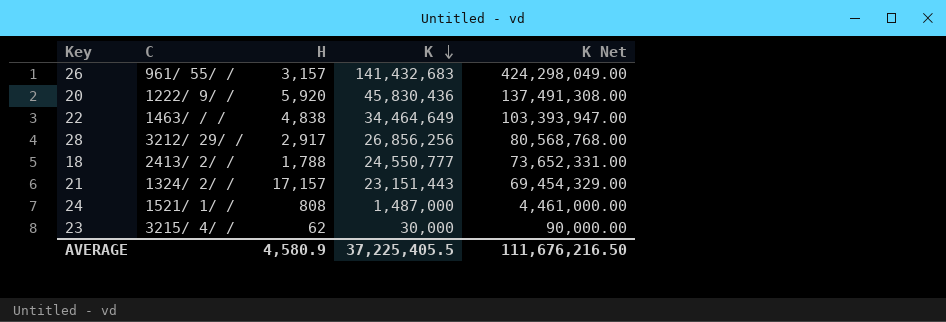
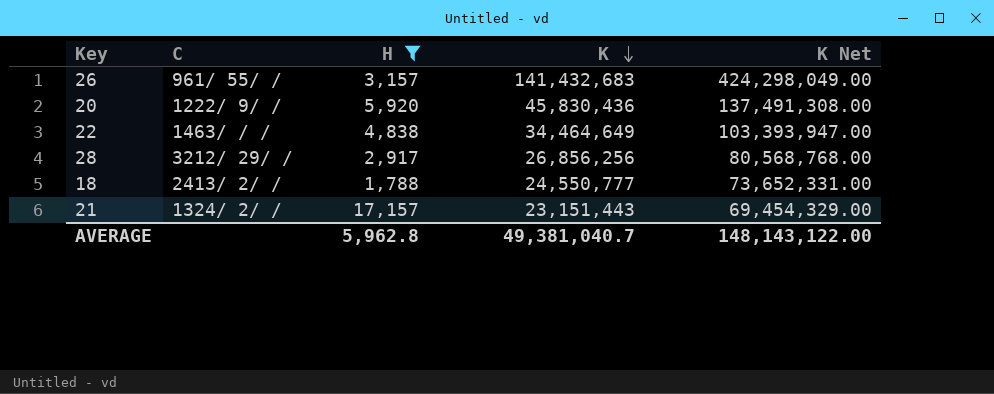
filter: none -> H >= 1,788
AVERAGE | H: 4,580.9 -> 5,962.8
AVERAGE | K: 37,225,405.5 -> 49,381,040.7
AVERAGE | K Net: 111,676,216.50 -> 148,143,122.00

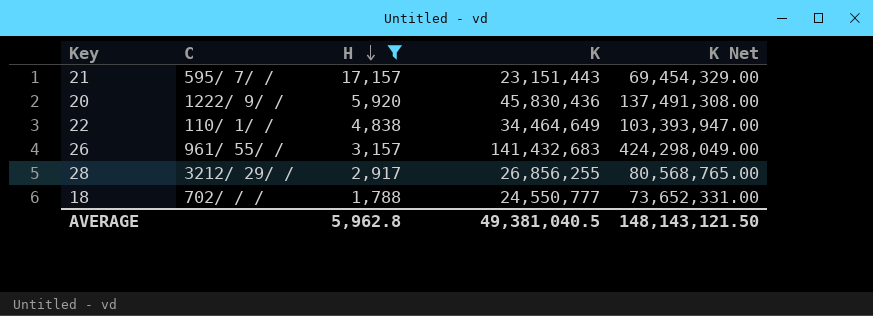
row order: K descending -> H descending
21 | C: 1324/ 2/ / -> 595/ 7/ /
22 | C: 1463/ / / -> 110/ 1/ /
28 | K: 26,856,256 -> 26,856,255
28 | K Net: 80,568,768.00 -> 80,568,765.00
18 | C: 2413/ 2/ / -> 702/ / /
AVERAGE | K: 49,381,040.7 -> 49,381,040.5
AVERAGE | K Net: 148,143,122.00 -> 148,143,121.50

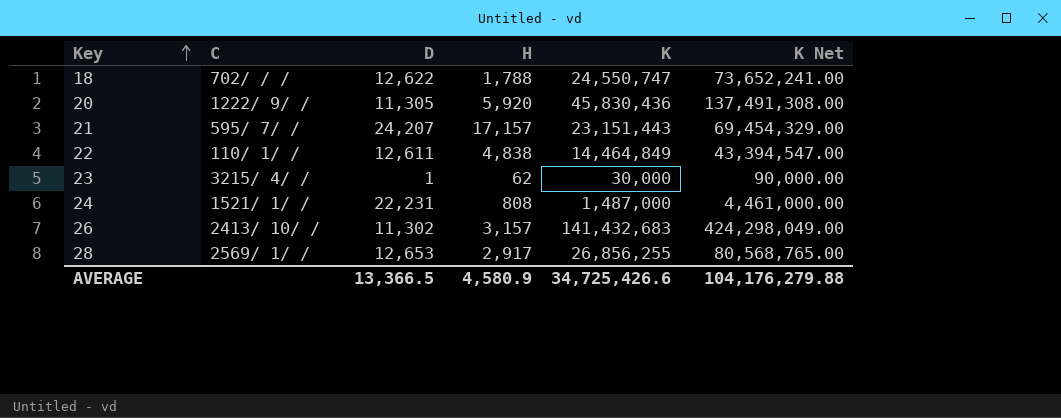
filter: H >= 1,788 -> none
row order: H descending -> Key ascending
column D | position: none -> 3
18 | K: 24,550,777 -> 24,550,747
18 | K Net: 73,652,331.00 -> 73,652,241.00
22 | K: 34,464,649 -> 14,464,849
22 | K Net: 103,393,947.00 -> 43,394,547.00
26 | C: 961/ 55/ / -> 2413/ 10/ /
28 | C: 3212/ 29/ / -> 2569/ 1/ /
AVERAGE | H: 5,962.8 -> 4,580.9
AVERAGE | K: 49,381,040.5 -> 34,725,426.6
AVERAGE | K Net: 148,143,121.50 -> 104,176,279.88

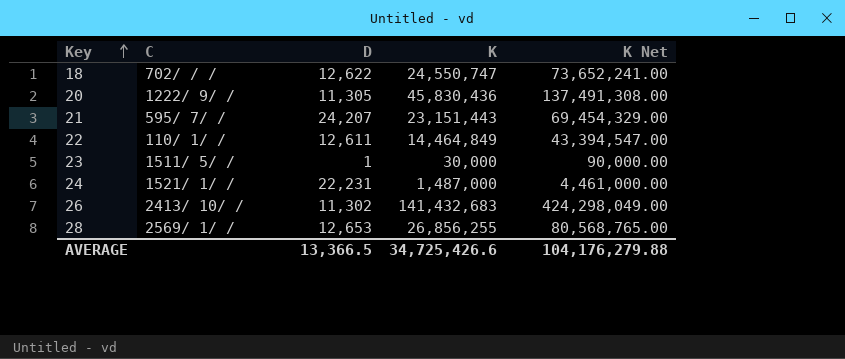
column H | position: 4 -> none
23 | C: 3215/ 4/ / -> 1511/ 5/ /

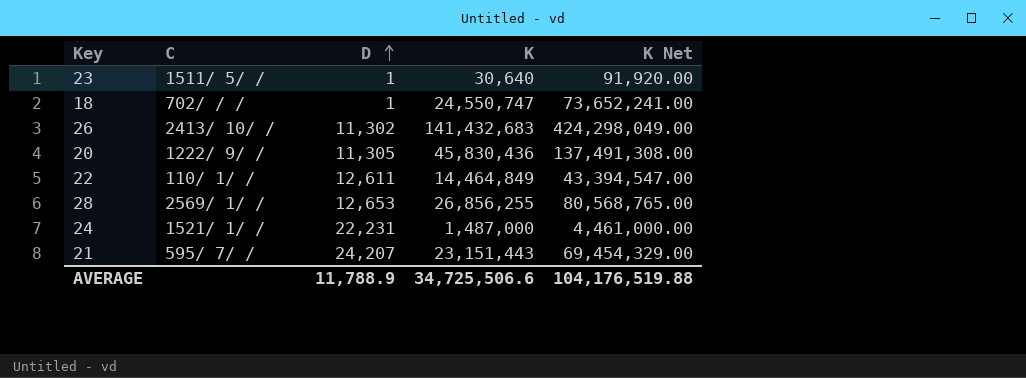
row order: Key ascending -> D ascending
23 | K: 30,000 -> 30,640
23 | K Net: 90,000.00 -> 91,920.00
18 | D: 12,622 -> 1
AVERAGE | D: 13,366.5 -> 11,788.9
AVERAGE | K: 34,725,426.6 -> 34,725,506.6
AVERAGE | K Net: 104,176,279.88 -> 104,176,519.88

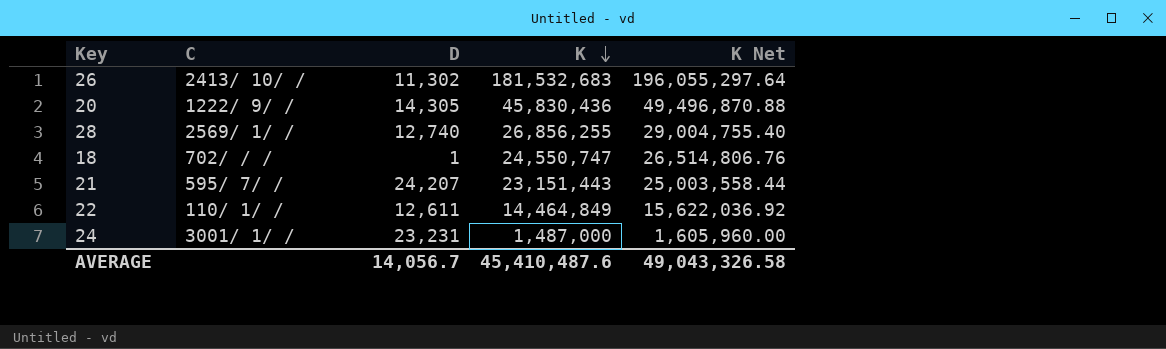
row order: D ascending -> K descending
column K Net | formula: [K] * 3 -> [K] * 1.08
row 23: 1511/ 5/ / | 1 | 30,640 | 91,920.00 -> none
26 | K: 141,432,683 -> 181,532,683
20 | D: 11,305 -> 14,305
28 | D: 12,653 -> 12,740
24 | C: 1521/ 1/ / -> 3001/ 1/ /
24 | D: 22,231 -> 23,231
AVERAGE | D: 11,788.9 -> 14,056.7
AVERAGE | K: 34,725,506.6 -> 45,410,487.6
AVERAGE | K Net: 104,176,519.88 -> 49,043,326.58

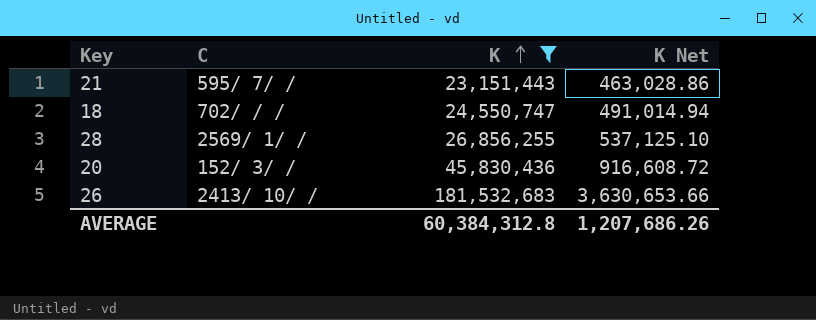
filter: none -> K >= 23,151,443
row order: K descending -> K ascending
column D | position: 3 -> none
column K Net | formula: [K] * 1.08 -> [K] * 0.02
20 | C: 1222/ 9/ / -> 152/ 3/ /
AVERAGE | K: 45,410,487.6 -> 60,384,312.8
AVERAGE | K Net: 49,043,326.58 -> 1,207,686.26

